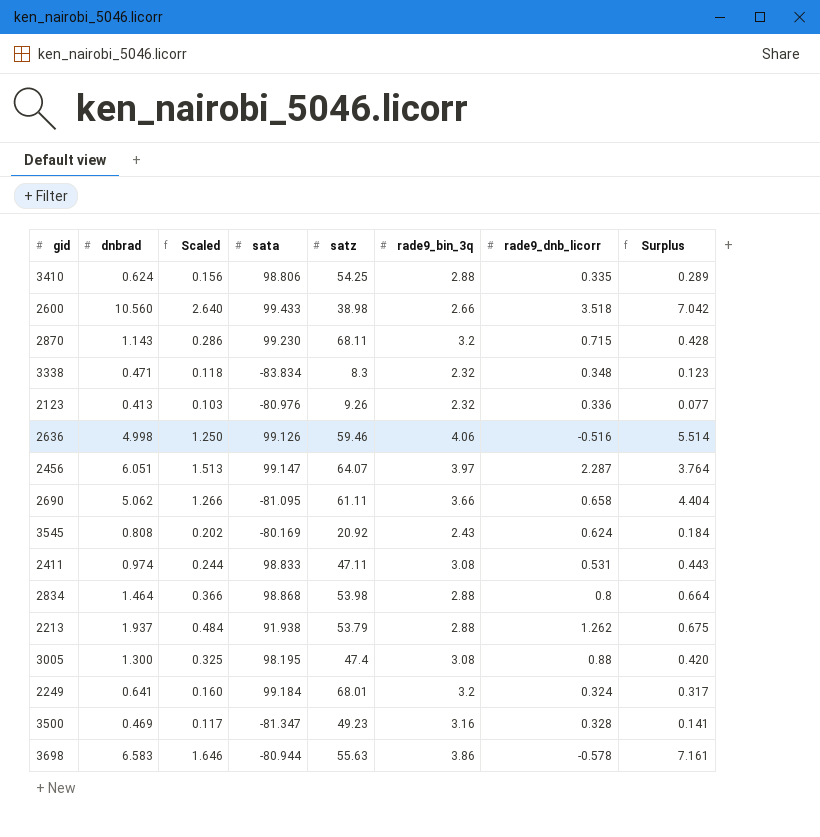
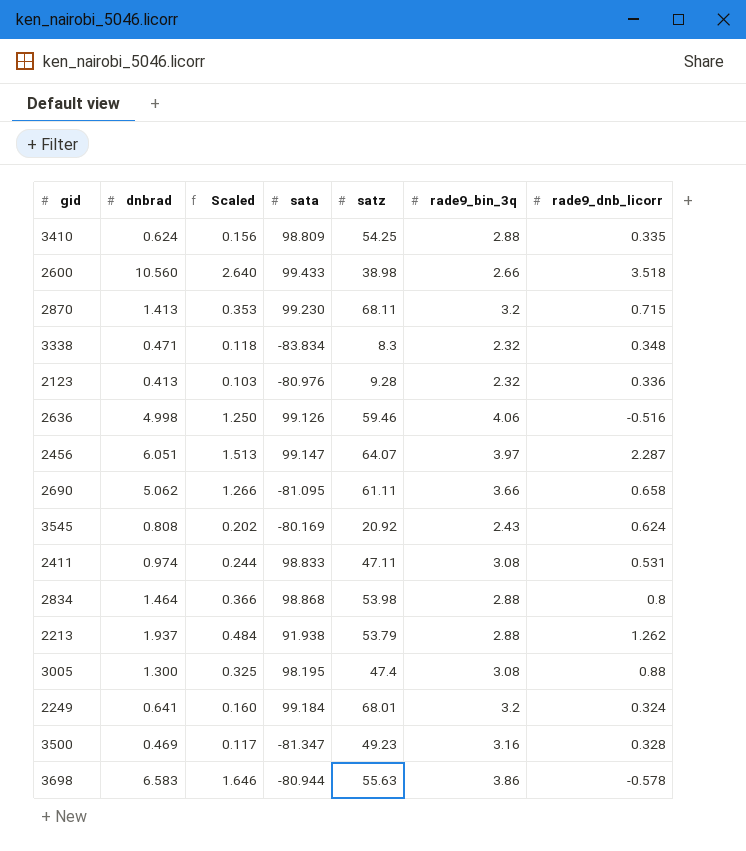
column Surplus | formula: [dnbrad] - [rade9_dnb_licorr] -> none
3410 | sata: 98.806 -> 98.809
2870 | dnbrad: 1.143 -> 1.413
2870 | Scaled: 0.286 -> 0.353
2123 | satz: 9.26 -> 9.28

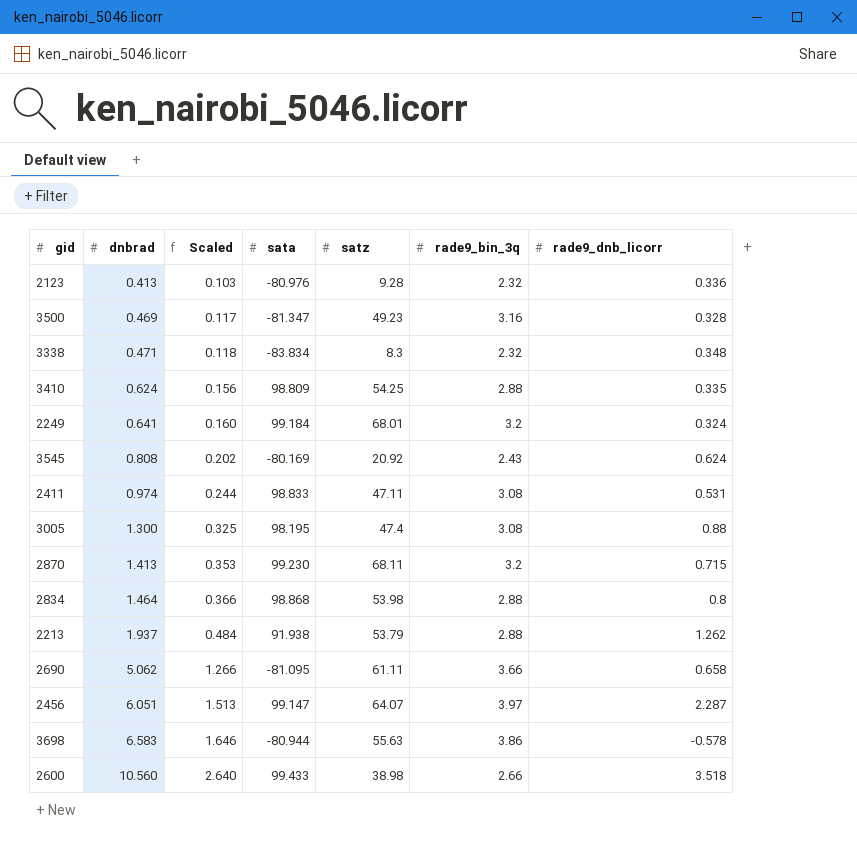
row order: none -> dnbrad ascending
row 2636: 4.998 | 1.250 | 99.126 | 59.46 | 4.06 | -0.516 -> none

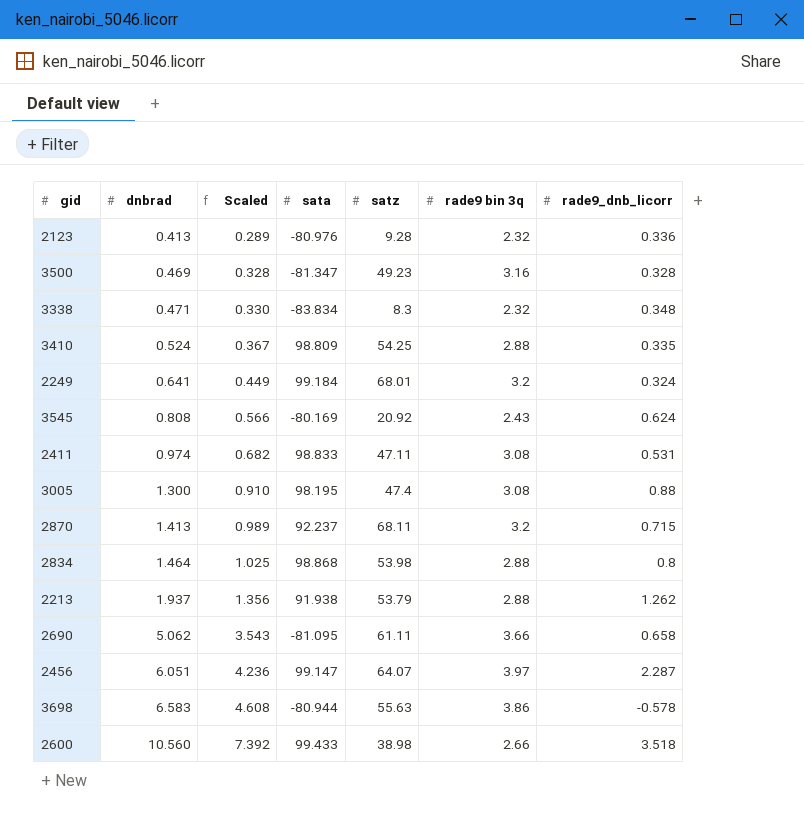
column Scaled | formula: [dnbrad] * 0.25 -> [dnbrad] * 0.7
column name: rade9_bin_3q -> rade9 bin 3q
3410 | dnbrad: 0.624 -> 0.524
2870 | sata: 99.230 -> 92.237

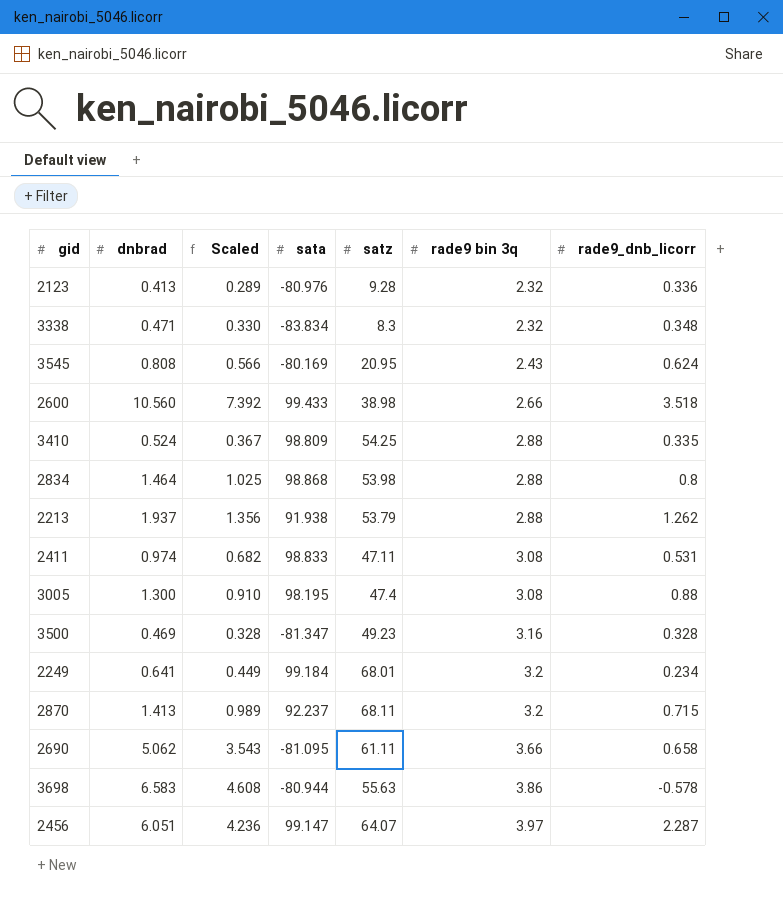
row order: dnbrad ascending -> rade9 bin 3q ascending
3545 | satz: 20.92 -> 20.95
2249 | rade9_dnb_licorr: 0.324 -> 0.234

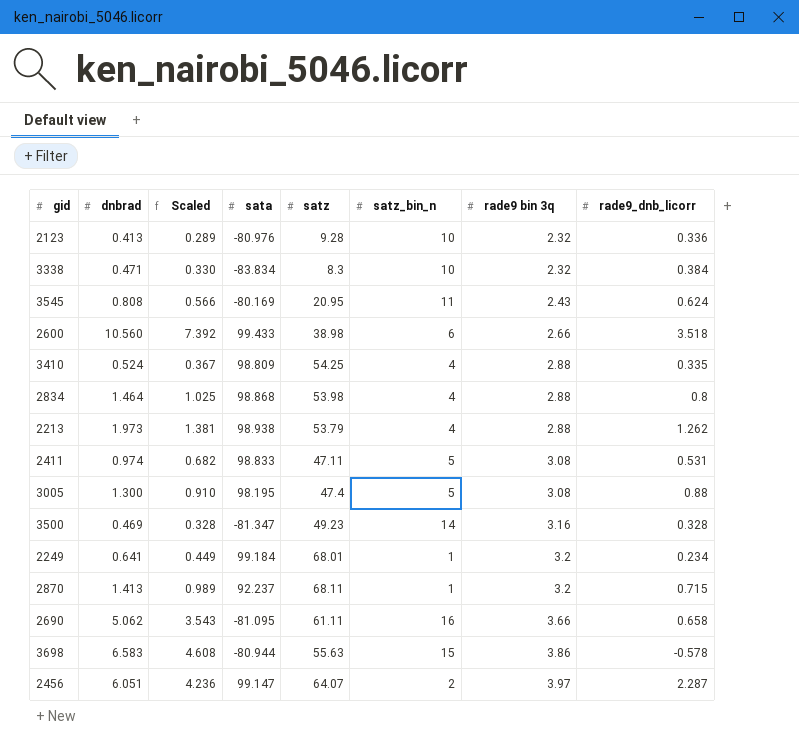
column satz_bin_n | position: none -> 6
3338 | rade9_dnb_licorr: 0.348 -> 0.384
2213 | dnbrad: 1.937 -> 1.973
2213 | Scaled: 1.356 -> 1.381
2213 | sata: 91.938 -> 98.938

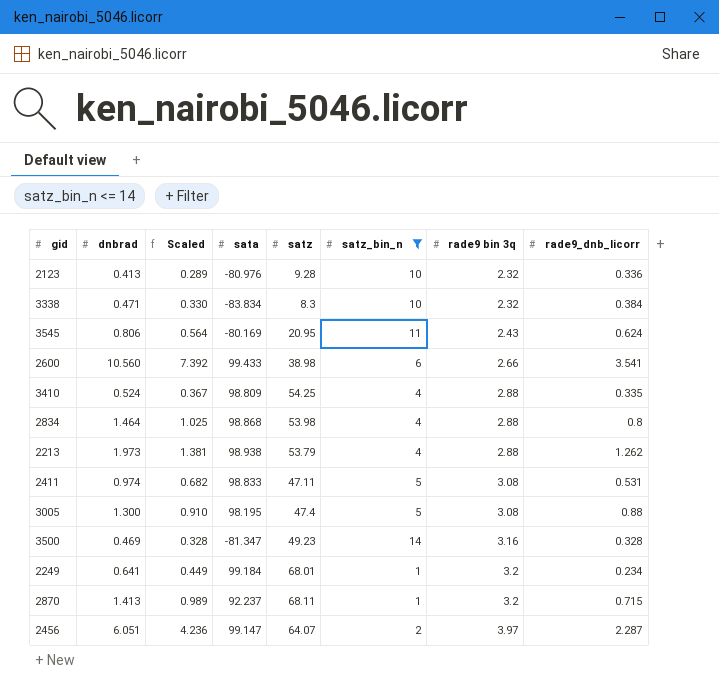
filter: none -> satz_bin_n <= 14
3545 | dnbrad: 0.808 -> 0.806
3545 | Scaled: 0.566 -> 0.564
2600 | rade9_dnb_licorr: 3.518 -> 3.541

